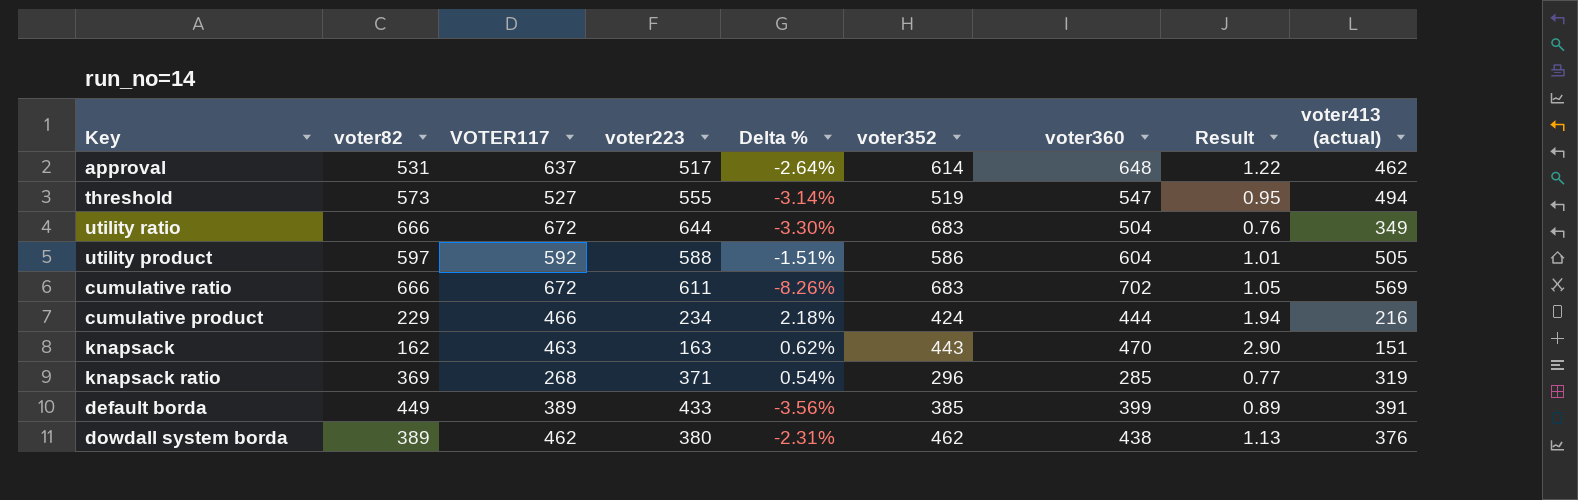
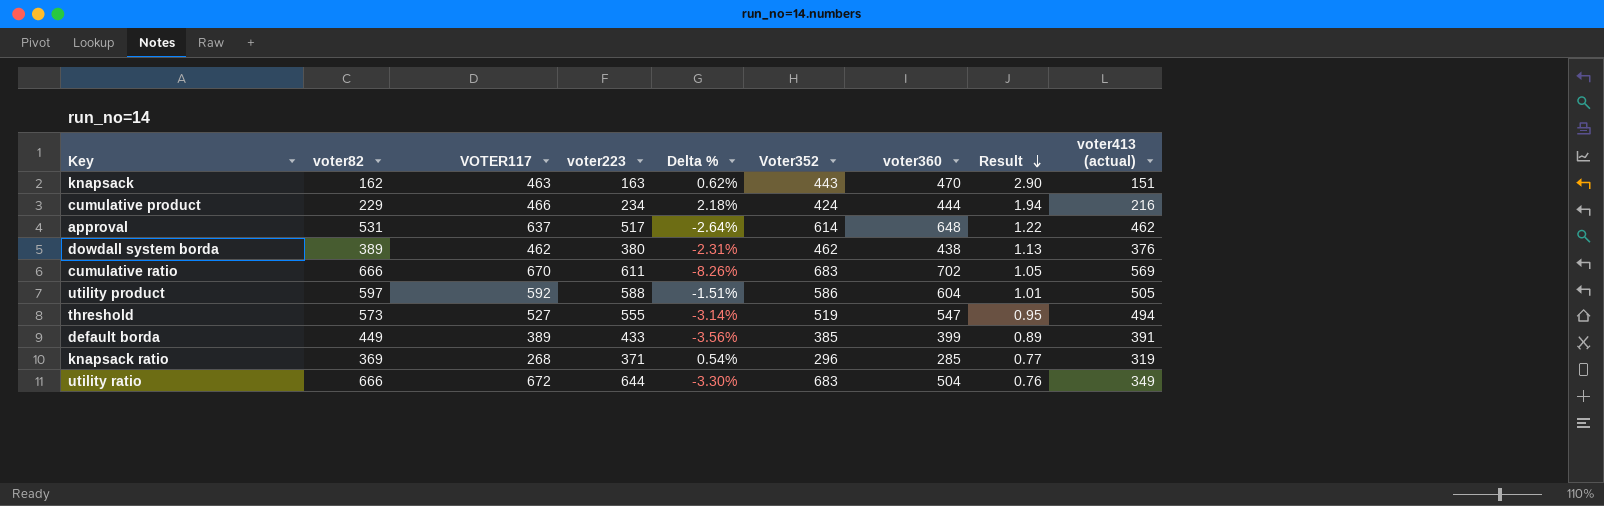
row order: none -> Result descending
column name: voter352 -> Voter352
cumulative ratio | VOTER117: 672 -> 670

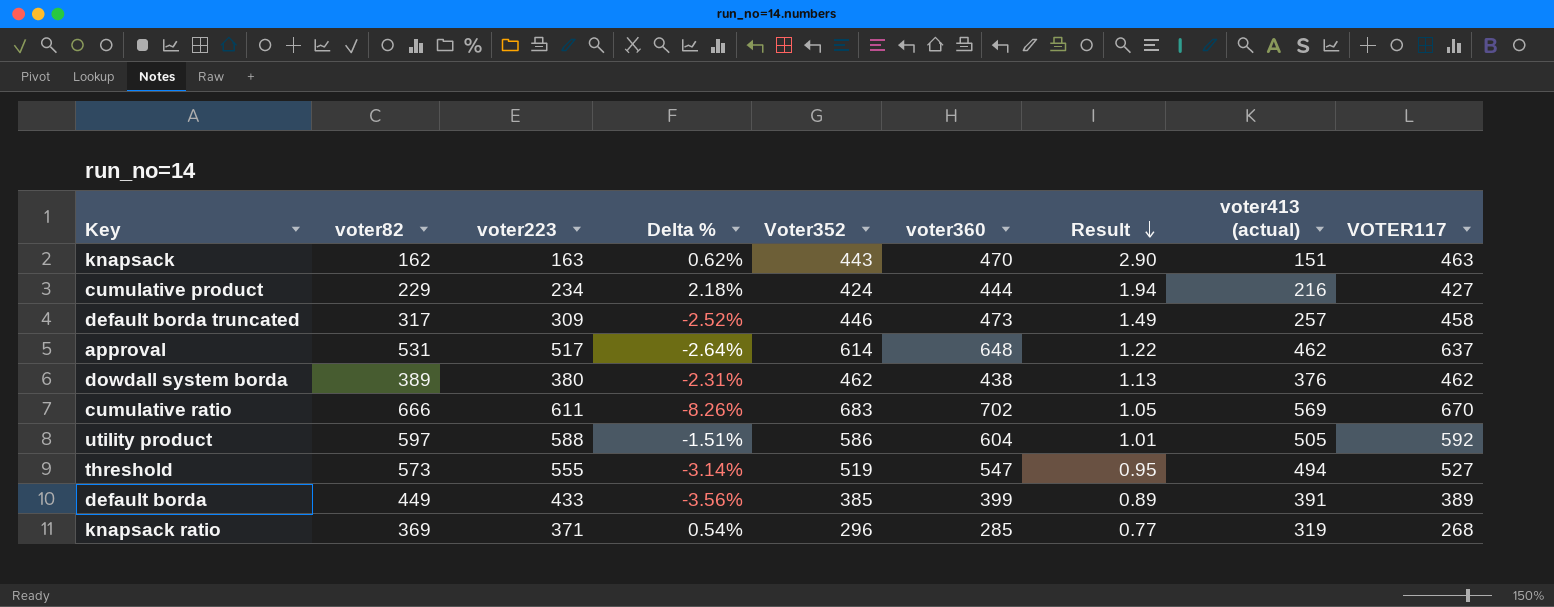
column VOTER117 | position: 3 -> 9
row utility ratio: 666 | 672 | 644 | -3.30% | 683 | 504 | 0.76 | 349 -> none
cumulative product | VOTER117: 466 -> 427
row default borda truncated: none -> 317 | 309 | -2.52% | 446 | 473 | 1.49 | 257 | 458

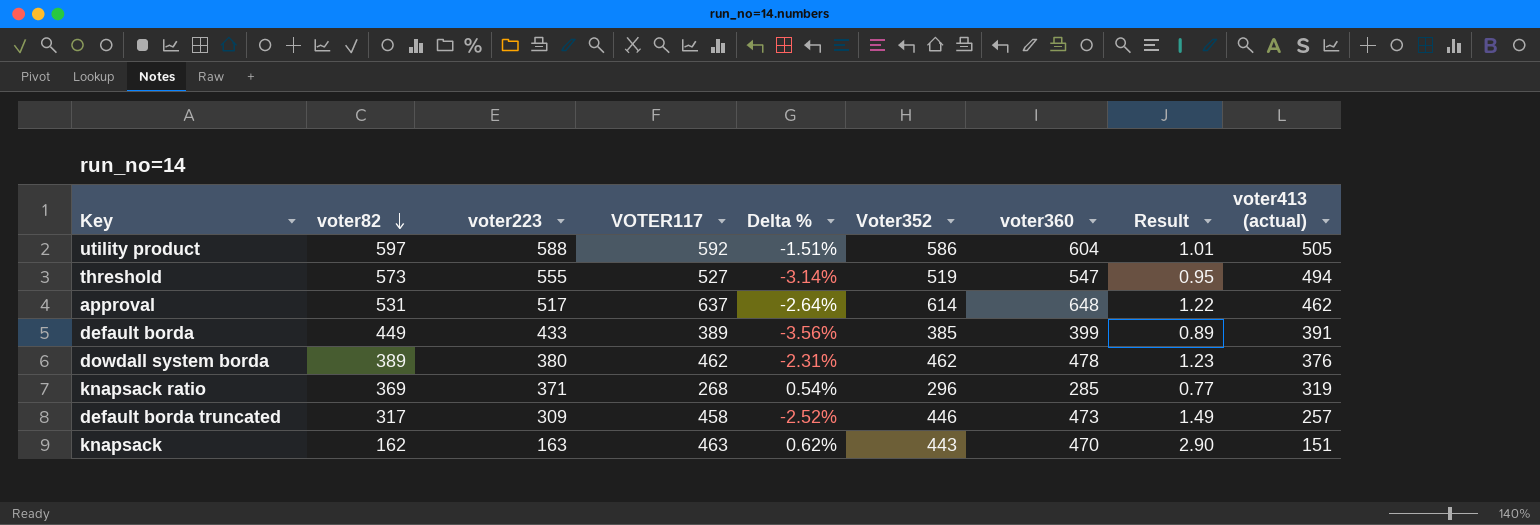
row order: Result descending -> voter82 descending
column VOTER117 | position: 9 -> 4
row cumulative product: 229 | 234 | 2.18% | 424 | 444 | 1.94 | 216 | 427 -> none
row cumulative ratio: 666 | 611 | -8.26% | 683 | 702 | 1.05 | 569 | 670 -> none
dowdall system borda | voter360: 438 -> 478
dowdall system borda | Result: 1.13 -> 1.23

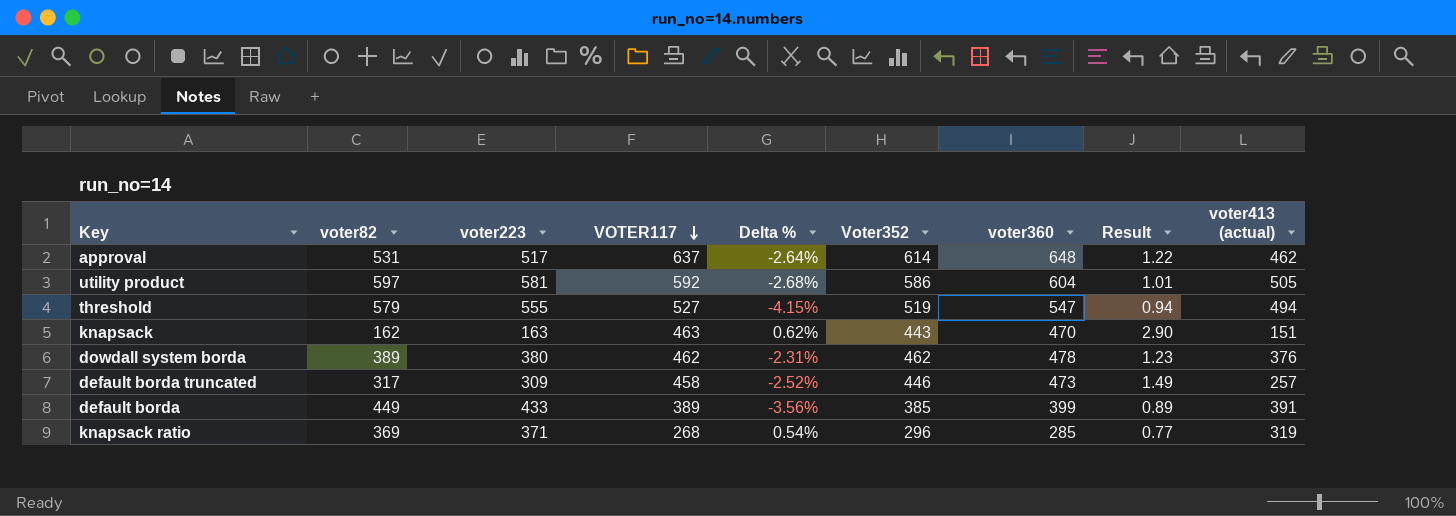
row order: voter82 descending -> VOTER117 descending
utility product | voter223: 588 -> 581
utility product | Delta %: -1.51% -> -2.68%
threshold | voter82: 573 -> 579
threshold | Delta %: -3.14% -> -4.15%
threshold | Result: 0.95 -> 0.94

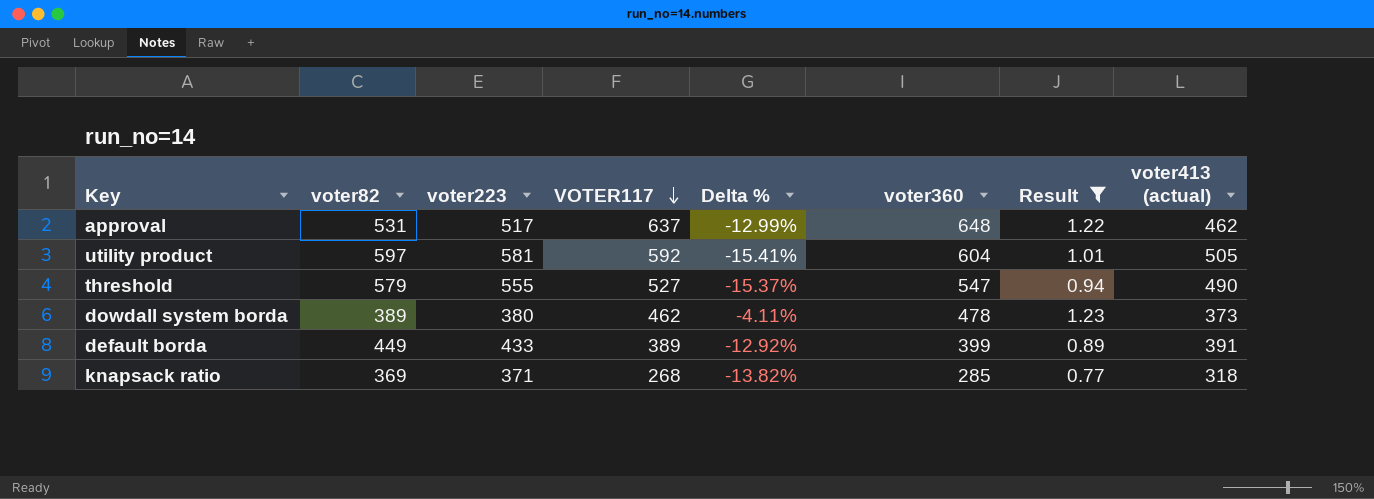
filter: none -> Result <= 1.23
column Voter352 | position: 6 -> none
column Delta % | formula: ([voter223] - [voter82]) / [voter82] -> ([voter413 (actual)] - [voter82]) / [voter82]
threshold | voter413 (actual): 494 -> 490
dowdall system borda | voter413 (actual): 376 -> 373
knapsack ratio | voter413 (actual): 319 -> 318

